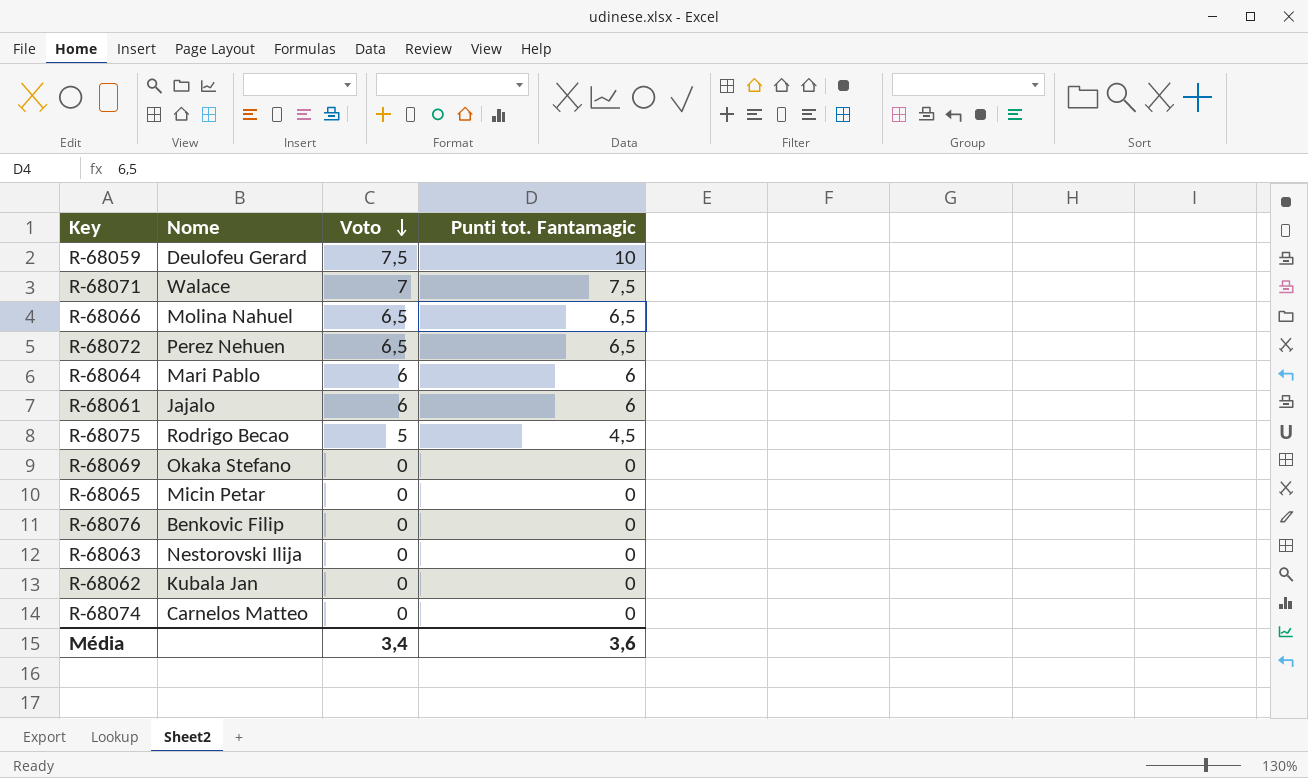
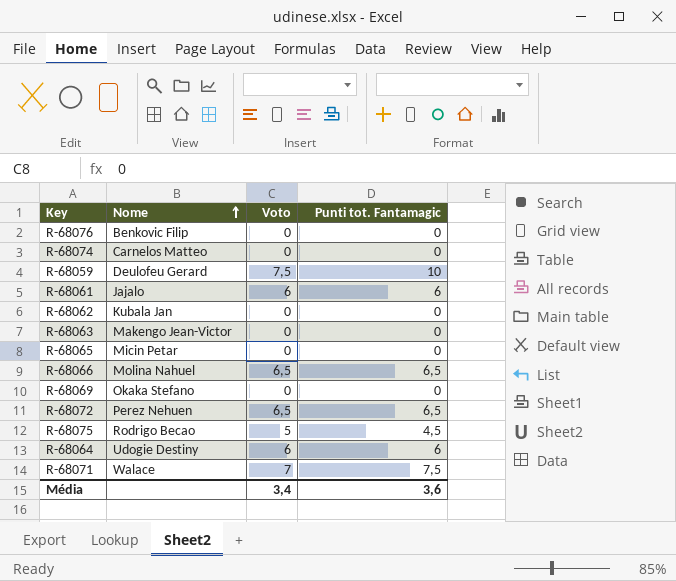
row order: Voto descending -> Nome ascending
R-68063 | Nome: Nestorovski Ilija -> Makengo Jean-Victor
R-68064 | Nome: Mari Pablo -> Udogie Destiny

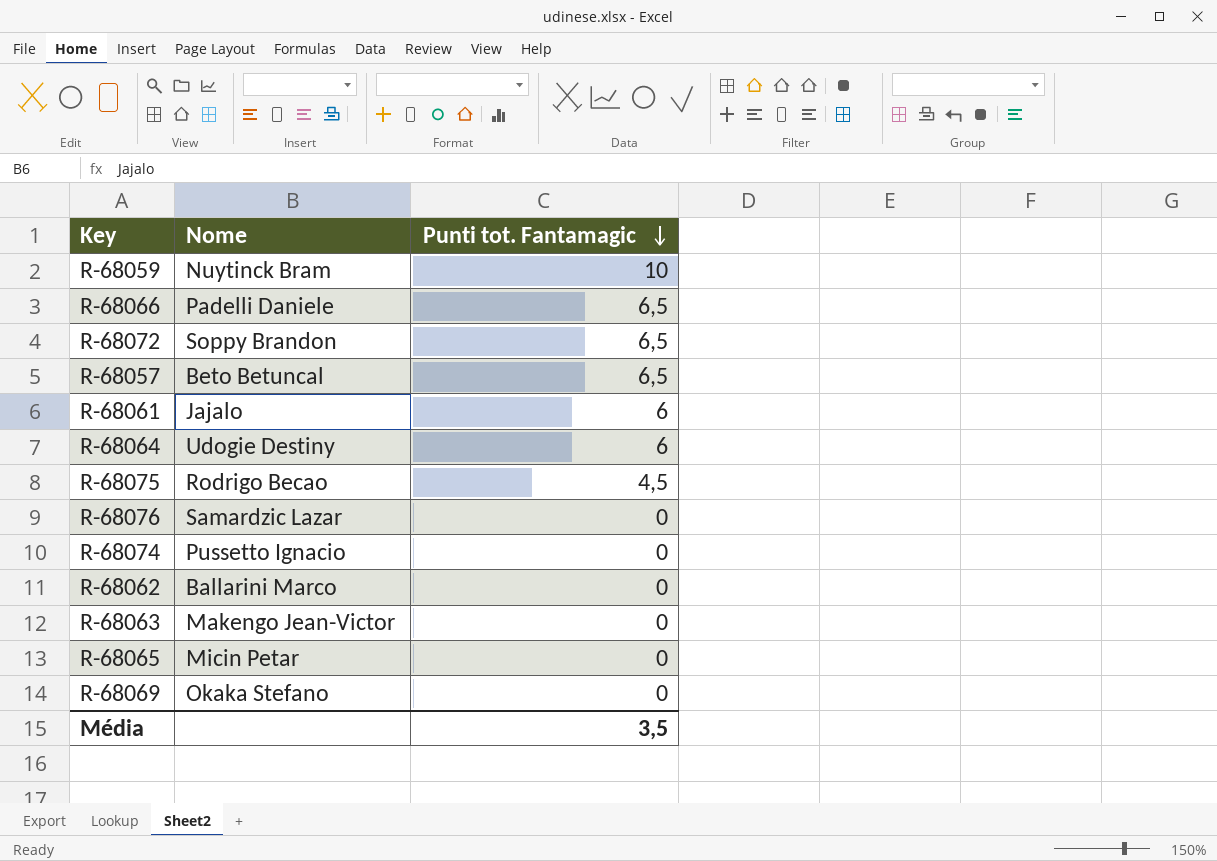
row order: Nome ascending -> Punti tot. Fantamagic descending
column Voto | position: 3 -> none
row R-68071: Walace | 7 | 7,5 -> none
R-68059 | Nome: Deulofeu Gerard -> Nuytinck Bram
R-68066 | Nome: Molina Nahuel -> Padelli Daniele
R-68072 | Nome: Perez Nehuen -> Soppy Brandon
row R-68057: none -> Beto Betuncal | 6,5
R-68076 | Nome: Benkovic Filip -> Samardzic Lazar
R-68074 | Nome: Carnelos Matteo -> Pussetto Ignacio
R-68062 | Nome: Kubala Jan -> Ballarini Marco
Média | Punti tot. Fantamagic: 3,6 -> 3,5

